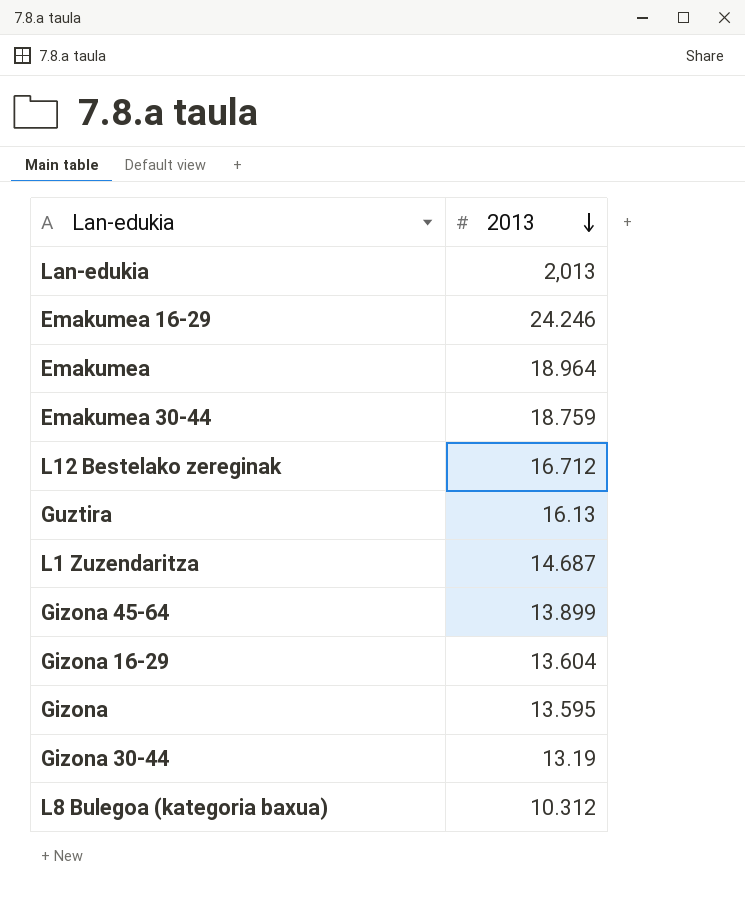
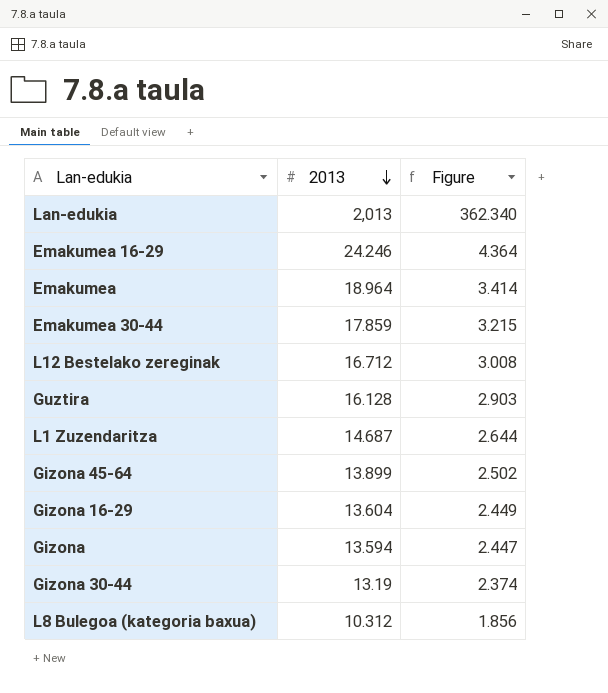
column Figure | formula: none -> [2013] * 0.18
Emakumea 30-44 | 2013: 18.759 -> 17.859
Guztira | 2013: 16.13 -> 16.128
Gizona | 2013: 13.595 -> 13.594

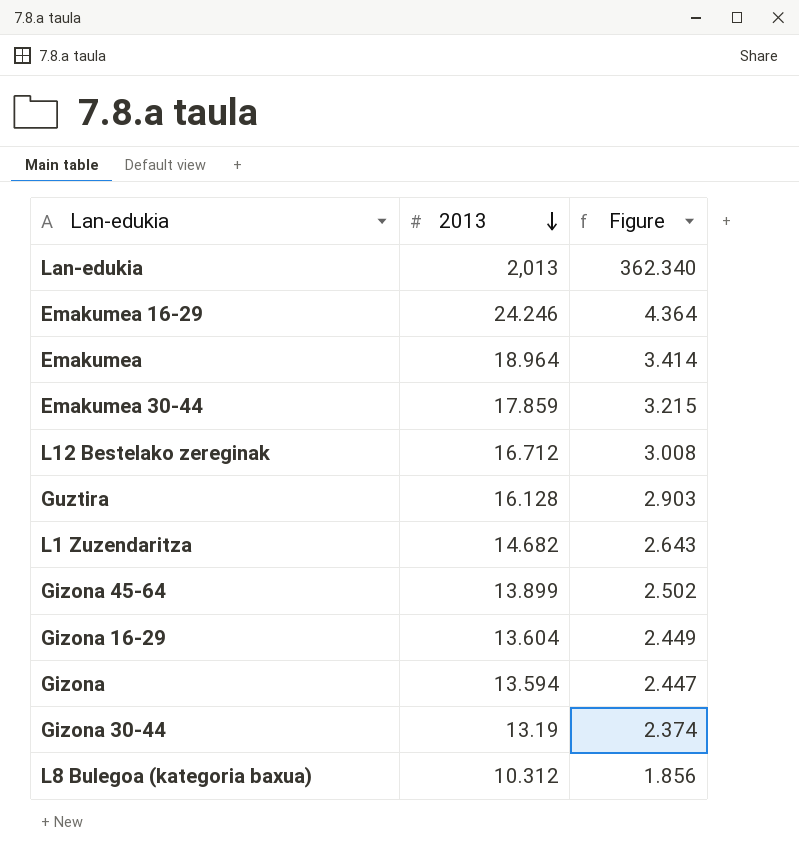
L1 Zuzendaritza | 2013: 14.687 -> 14.682
L1 Zuzendaritza | Figure: 2.644 -> 2.643

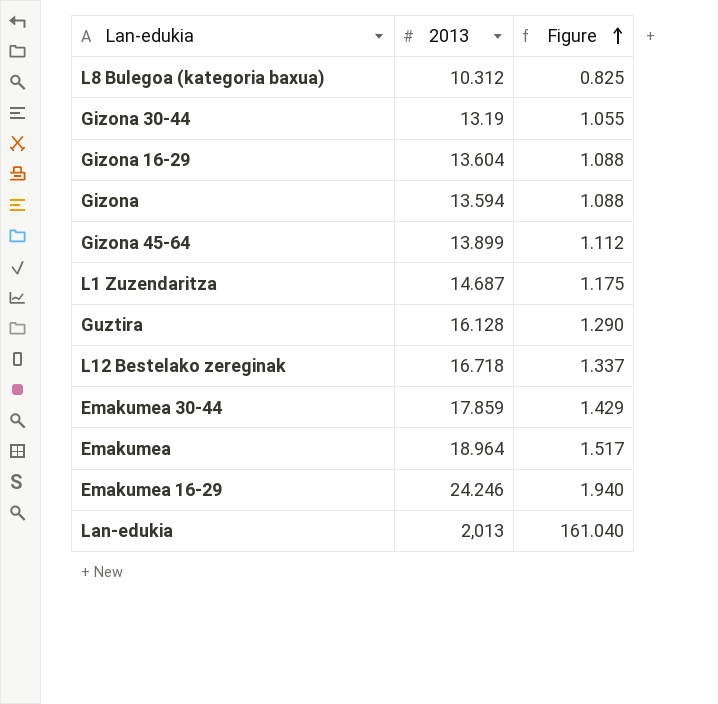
row order: 2013 descending -> Figure ascending
column Figure | formula: [2013] * 0.18 -> [2013] * 0.08
L1 Zuzendaritza | 2013: 14.682 -> 14.687
L12 Bestelako zereginak | 2013: 16.712 -> 16.718

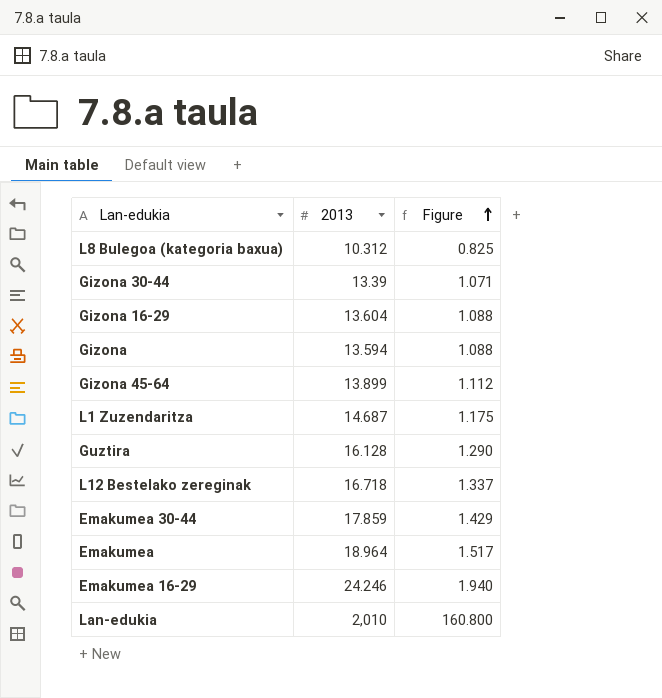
Gizona 30-44 | 2013: 13.19 -> 13.39
Gizona 30-44 | Figure: 1.055 -> 1.071
Lan-edukia | 2013: 2,013 -> 2,010
Lan-edukia | Figure: 161.040 -> 160.800

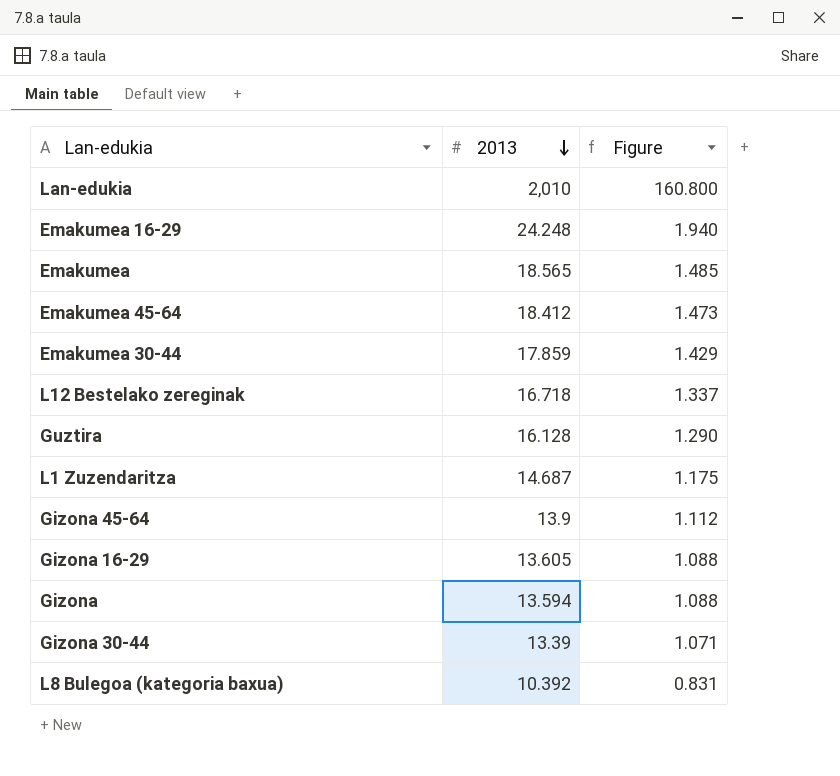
row order: Figure ascending -> 2013 descending
Emakumea 16-29 | 2013: 24.246 -> 24.248
Emakumea | 2013: 18.964 -> 18.565
Emakumea | Figure: 1.517 -> 1.485
row Emakumea 45-64: none -> 18.412 | 1.473
Gizona 45-64 | 2013: 13.899 -> 13.9
Gizona 16-29 | 2013: 13.604 -> 13.605
L8 Bulegoa (kategoria baxua) | 2013: 10.312 -> 10.392
L8 Bulegoa (kategoria baxua) | Figure: 0.825 -> 0.831

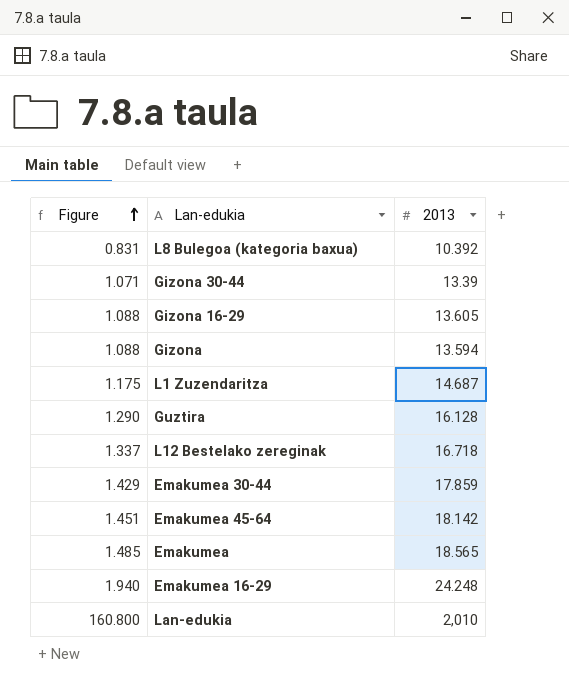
row order: 2013 descending -> Figure ascending
column Figure | position: 3 -> 1
row Gizona 45-64: 13.9 | 1.112 -> none
Emakumea 45-64 | Figure: 1.473 -> 1.451
Emakumea 45-64 | 2013: 18.412 -> 18.142

